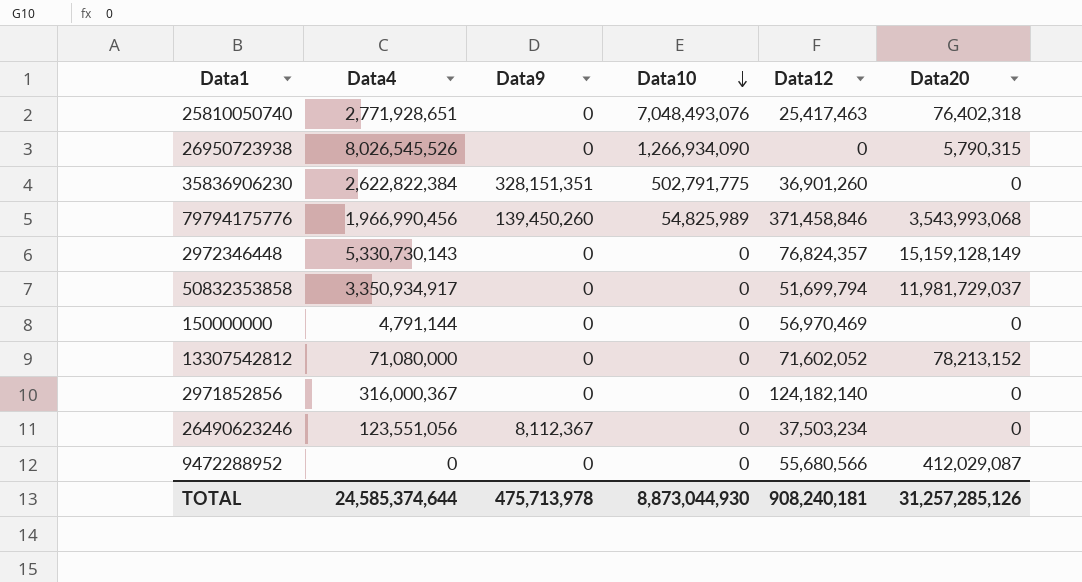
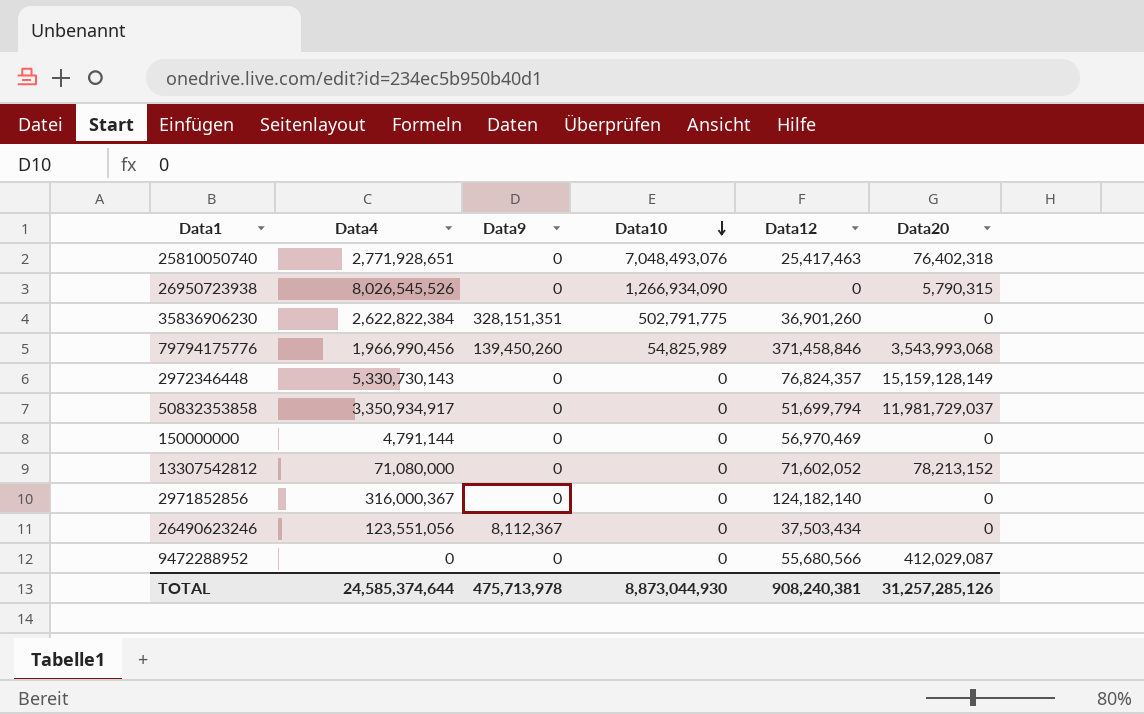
26490623246 | Data12: 37,503,234 -> 37,503,434
TOTAL | Data12: 908,240,181 -> 908,240,381

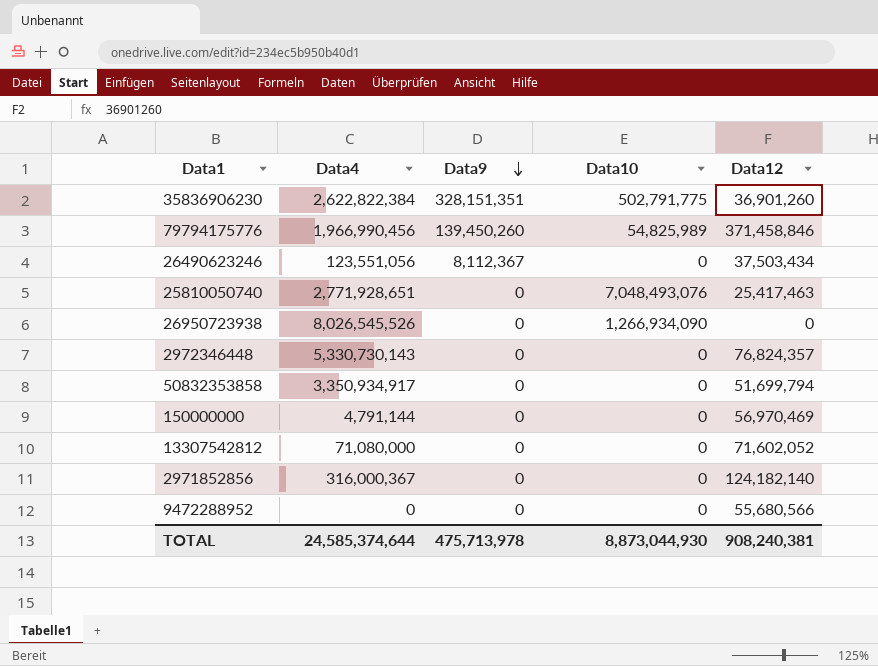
row order: Data10 descending -> Data9 descending
column Data20 | position: 6 -> none

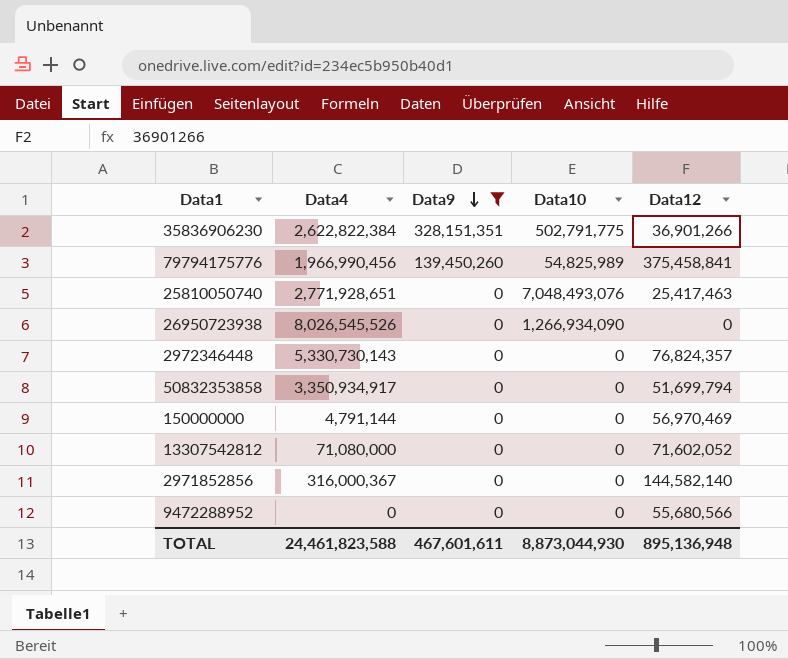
filter: none -> Data9 != 8,112,367
35836906230 | Data12: 36,901,260 -> 36,901,266
79794175776 | Data12: 371,458,846 -> 375,458,841
2971852856 | Data12: 124,182,140 -> 144,582,140
TOTAL | Data4: 24,585,374,644 -> 24,461,823,588
TOTAL | Data9: 475,713,978 -> 467,601,611
TOTAL | Data12: 908,240,381 -> 895,136,948

